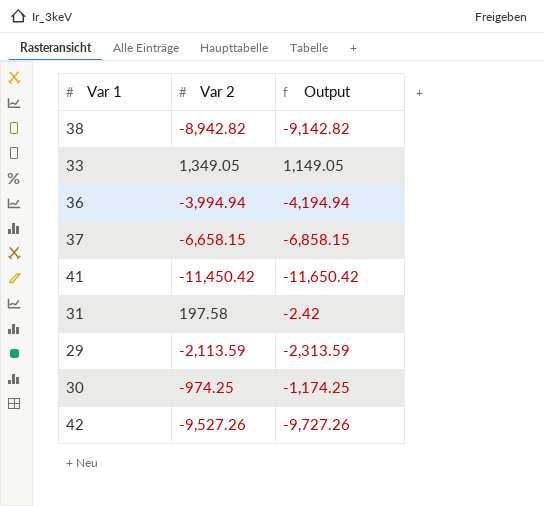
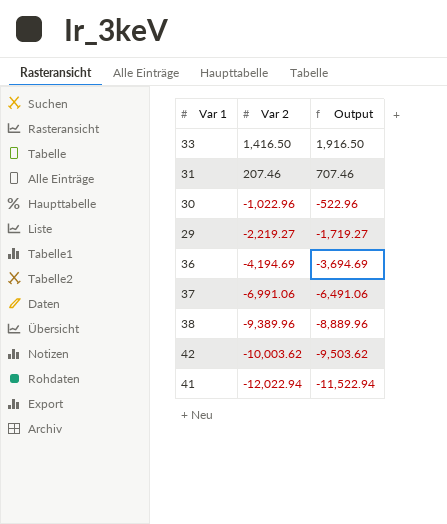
row order: none -> Var 2 descending
column Output | formula: [Var 2] - 200 -> [Var 2] + 500
33 | Var 2: 1,349.05 -> 1,416.50
31 | Var 2: 197.58 -> 207.46
30 | Var 2: -974.25 -> -1,022.96
29 | Var 2: -2,113.59 -> -2,219.27
36 | Var 2: -3,994.94 -> -4,194.69
37 | Var 2: -6,658.15 -> -6,991.06
38 | Var 2: -8,942.82 -> -9,389.96
42 | Var 2: -9,527.26 -> -10,003.62
41 | Var 2: -11,450.42 -> -12,022.94

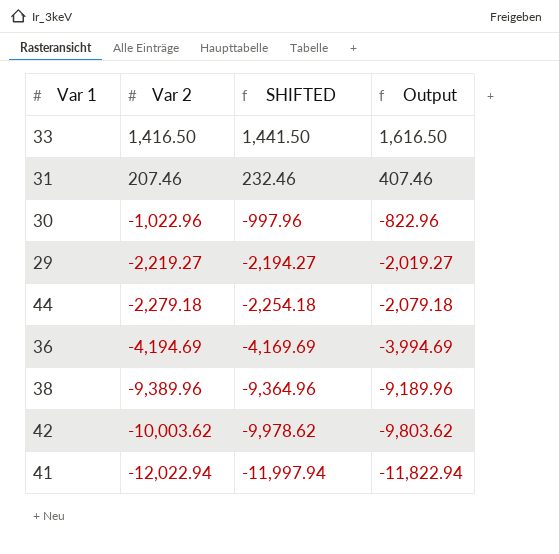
column SHIFTED | formula: none -> [Var 2] + 25
column Output | formula: [Var 2] + 500 -> [Var 2] + 200
row 37: -6,991.06 | -6,491.06 -> none
row 44: none -> -2,279.18 | -2,254.18 | -2,079.18

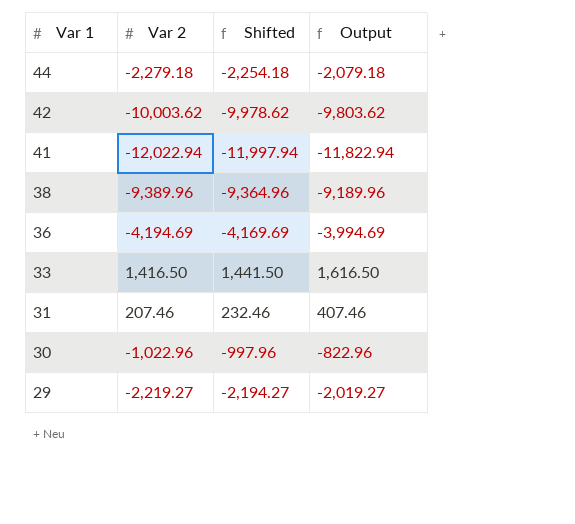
row order: Var 2 descending -> Var 1 descending
column name: SHIFTED -> Shifted

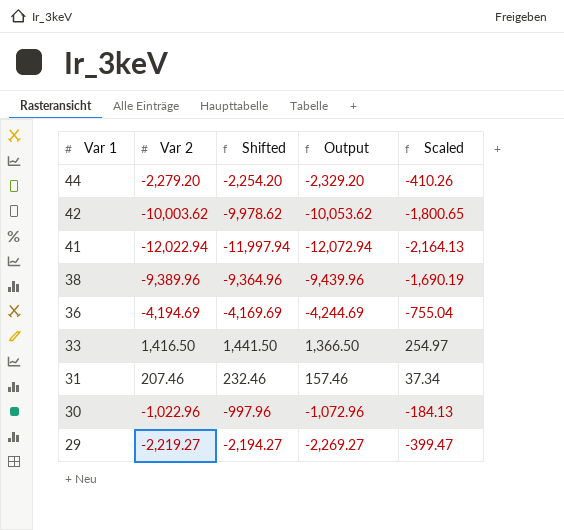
column Output | formula: [Var 2] + 200 -> [Var 2] - 50
column Scaled | formula: none -> [Var 2] * 0.18
44 | Var 2: -2,279.18 -> -2,279.20
44 | Shifted: -2,254.18 -> -2,254.20

